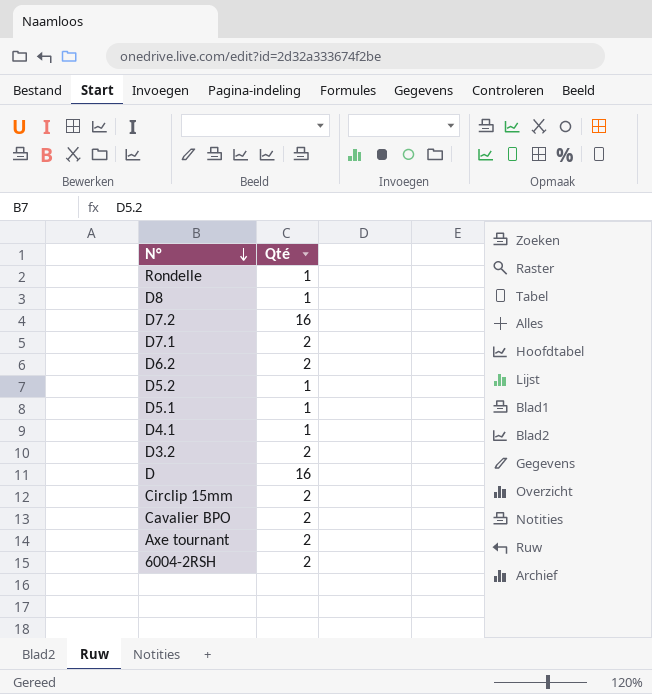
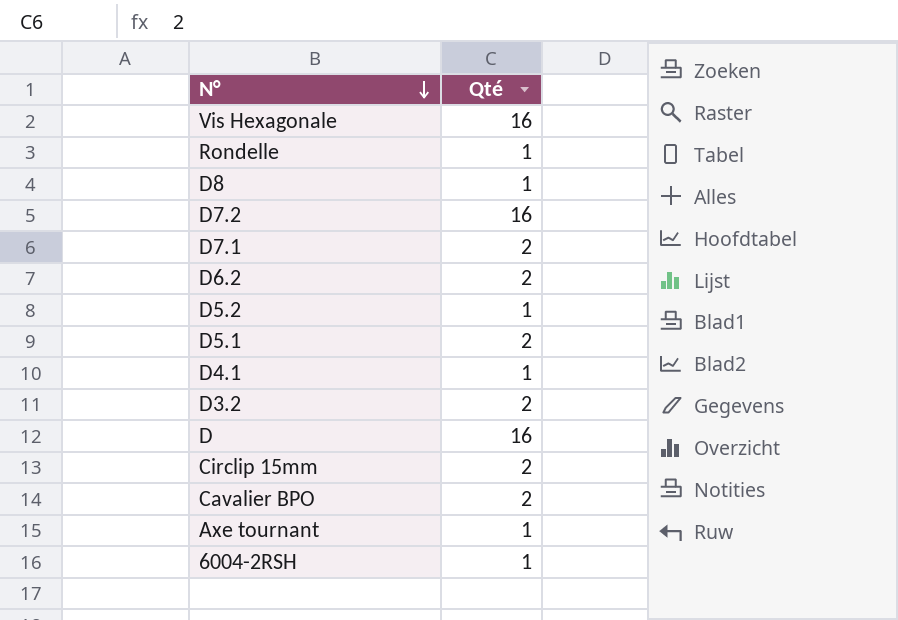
row Vis Hexagonale: none -> 16
D5.1 | Qté: 1 -> 2
Axe tournant | Qté: 2 -> 1
6004-2RSH | Qté: 2 -> 1

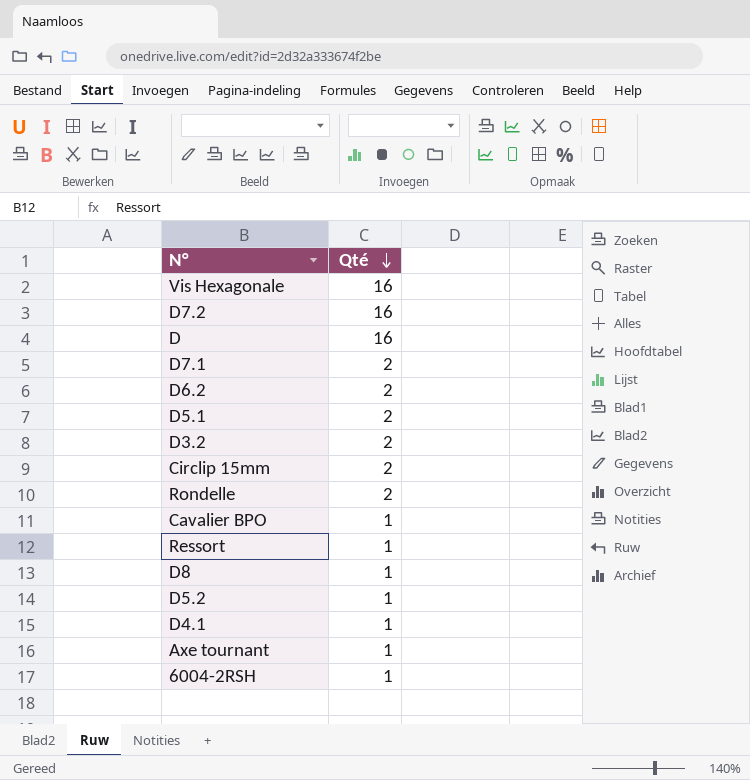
row order: N° descending -> Qté descending
Rondelle | Qté: 1 -> 2
Cavalier BPO | Qté: 2 -> 1
row Ressort: none -> 1

